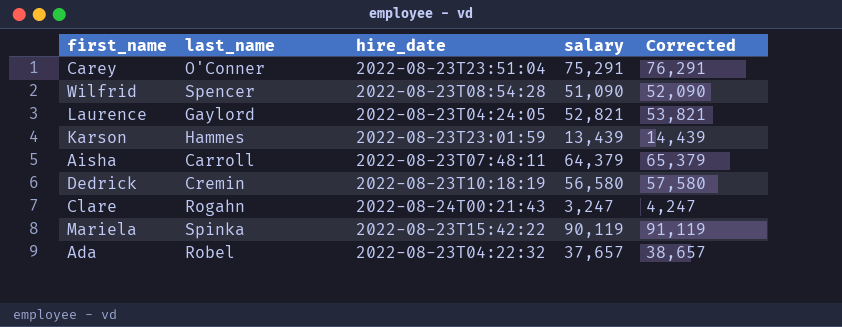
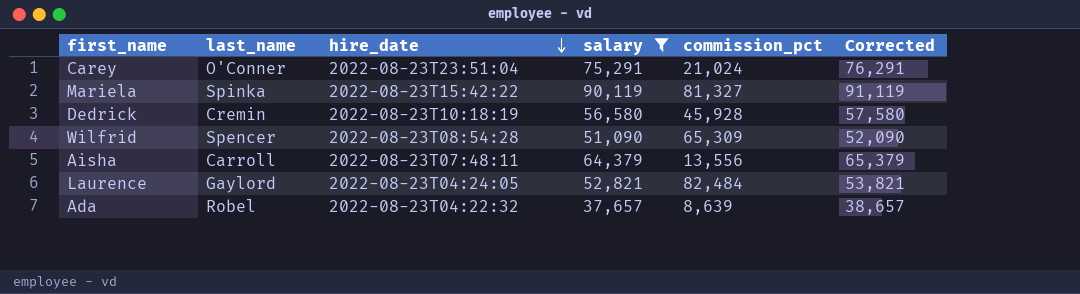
filter: none -> salary >= 37,657
row order: none -> hire_date descending
column commission_pct | position: none -> 5

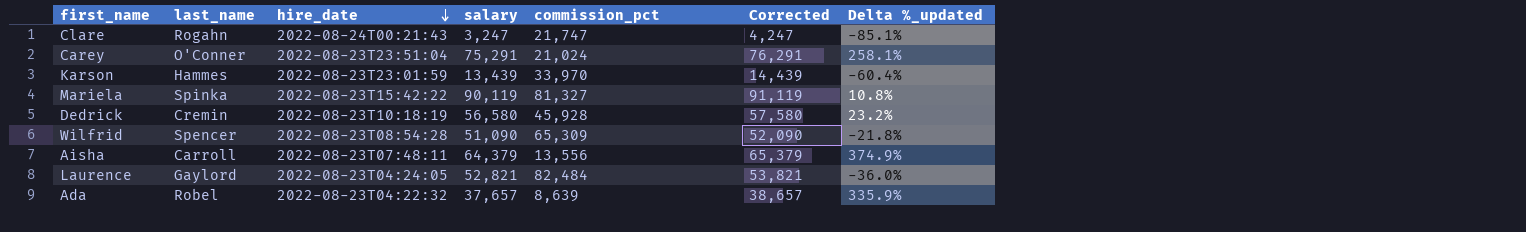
filter: salary >= 37,657 -> none
column Delta %_updated | formula: none -> ([salary] - [commission_pct]) / [commission_pct]

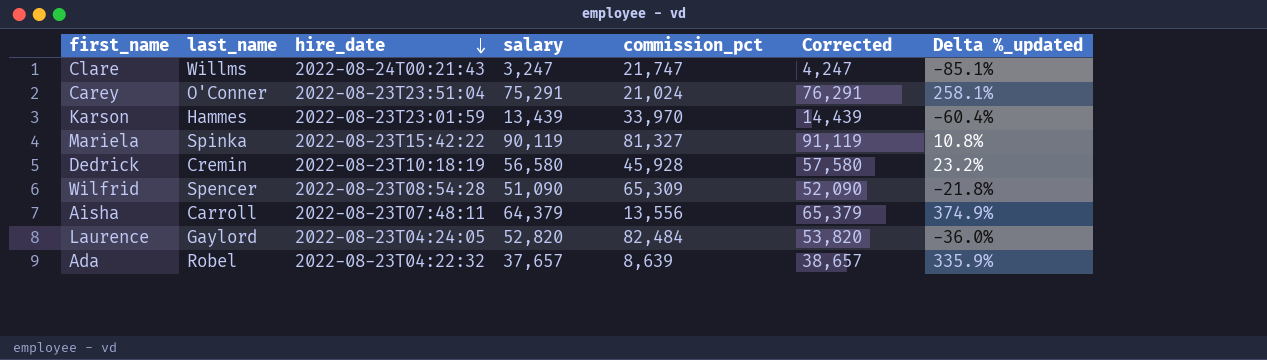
Clare | last_name: Rogahn -> Willms
Laurence | salary: 52,821 -> 52,820
Laurence | Corrected: 53,821 -> 53,820

